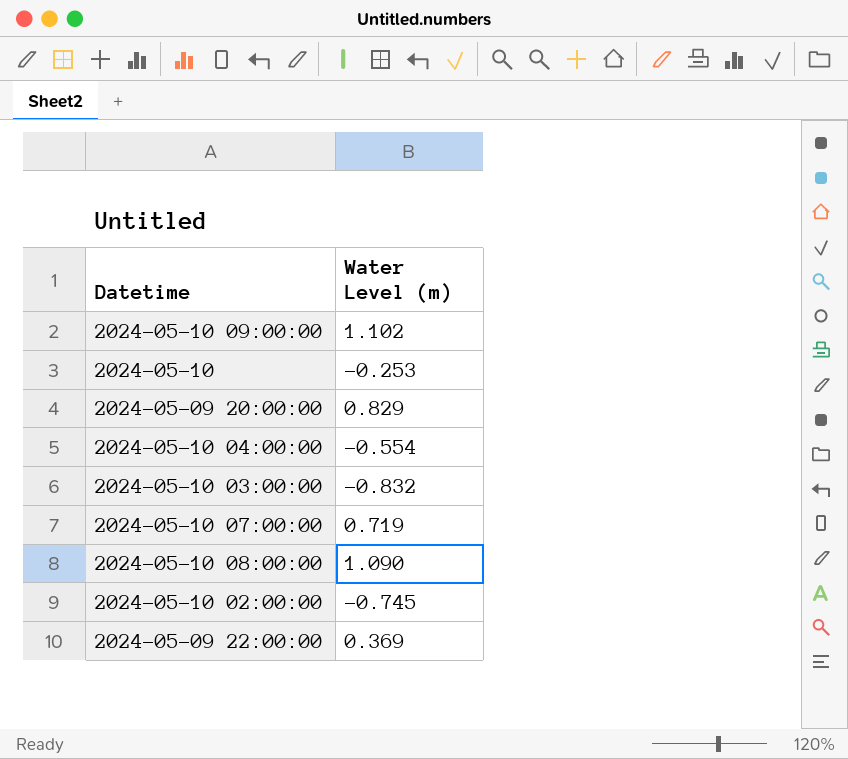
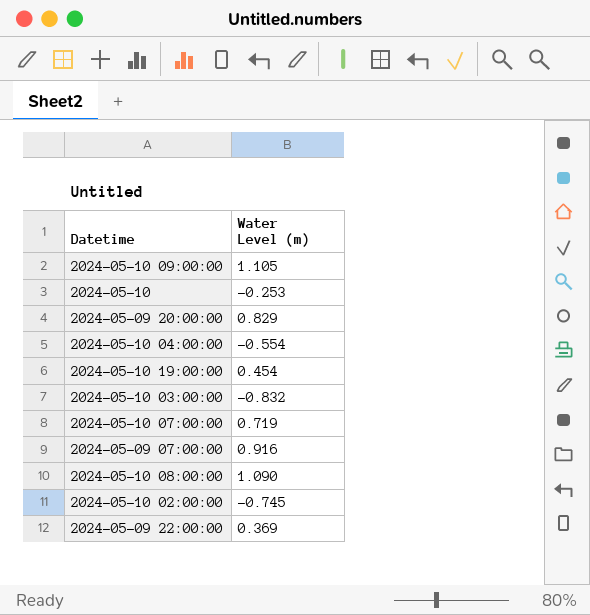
2024-05-10 09:00:00 | Water Level (m): 1.102 -> 1.105
row 2024-05-10 19:00:00: none -> 0.454
row 2024-05-09 07:00:00: none -> 0.916

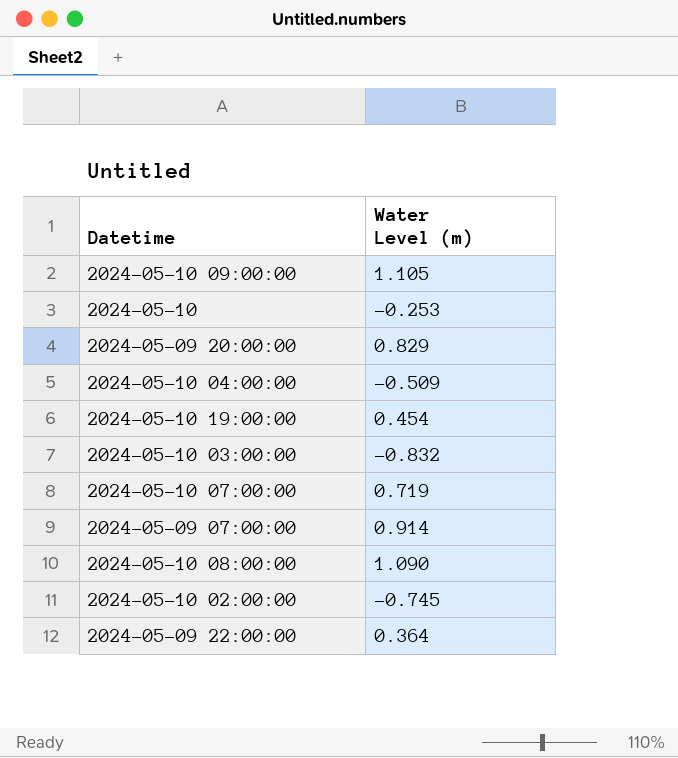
2024-05-10 04:00:00 | Water Level (m): -0.554 -> -0.509
2024-05-09 07:00:00 | Water Level (m): 0.916 -> 0.914
2024-05-09 22:00:00 | Water Level (m): 0.369 -> 0.364

